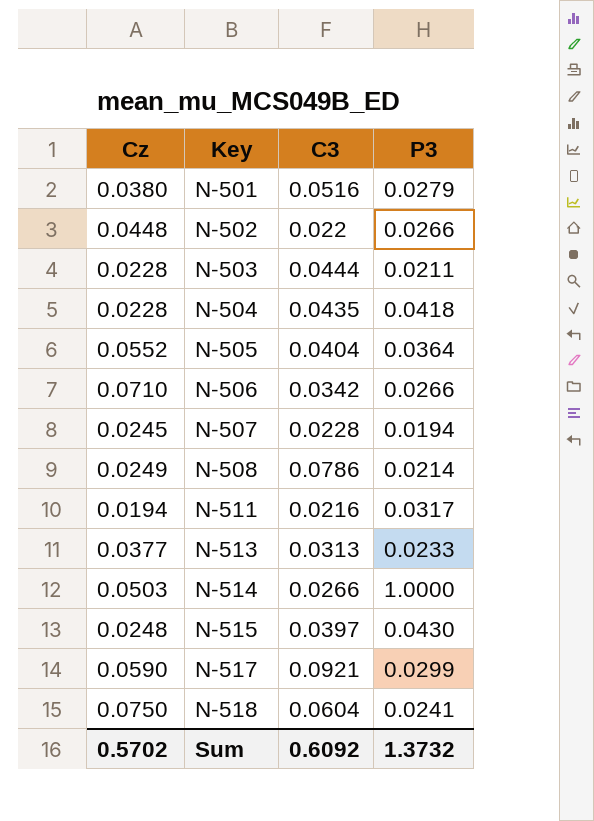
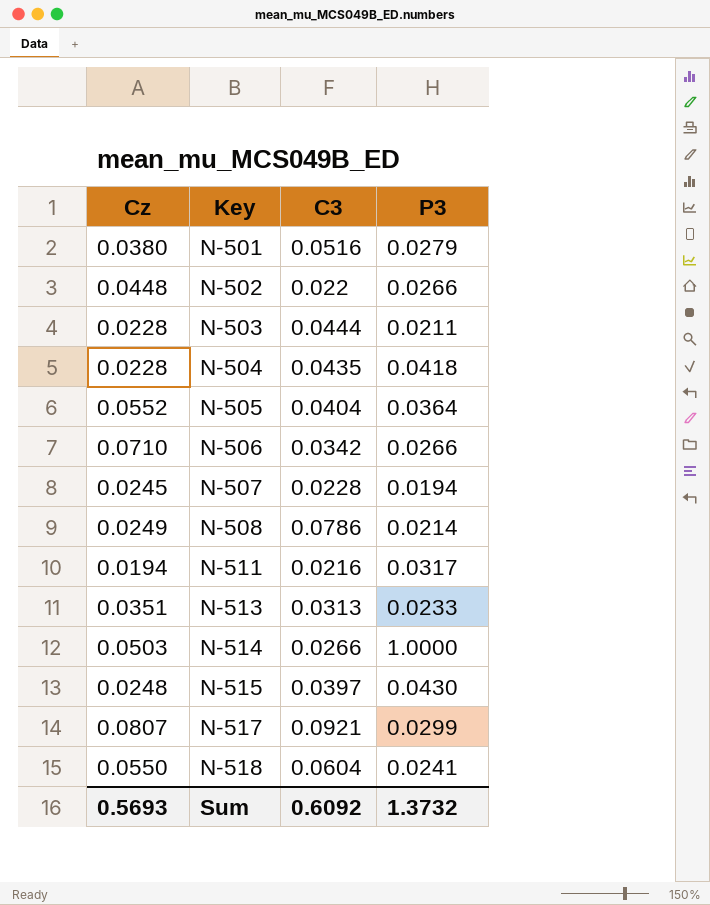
N-513 | Cz: 0.0377 -> 0.0351
N-517 | Cz: 0.0590 -> 0.0807
N-518 | Cz: 0.0750 -> 0.0550
Sum | Cz: 0.5702 -> 0.5693

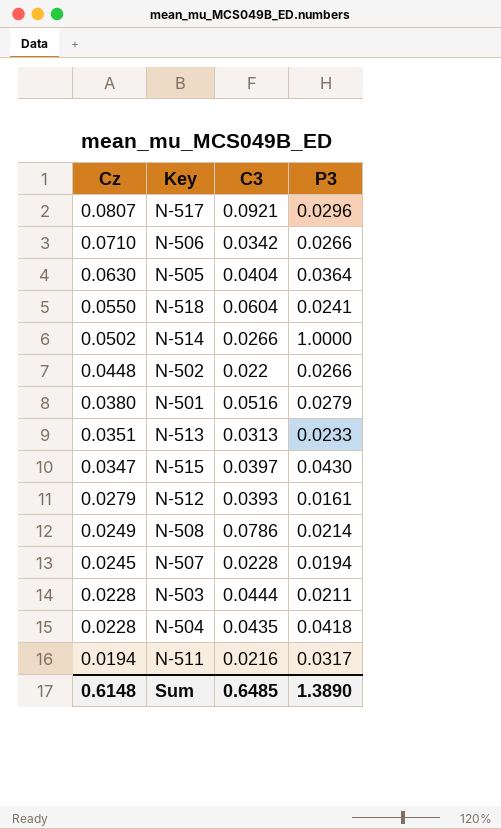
row order: Key ascending -> Cz descending
N-517 | P3: 0.0299 -> 0.0296
N-505 | Cz: 0.0552 -> 0.0630
N-514 | Cz: 0.0503 -> 0.0502
N-515 | Cz: 0.0248 -> 0.0347
row N-512: none -> 0.0279 | 0.0393 | 0.0161
Sum | Cz: 0.5693 -> 0.6148
Sum | C3: 0.6092 -> 0.6485
Sum | P3: 1.3732 -> 1.3890

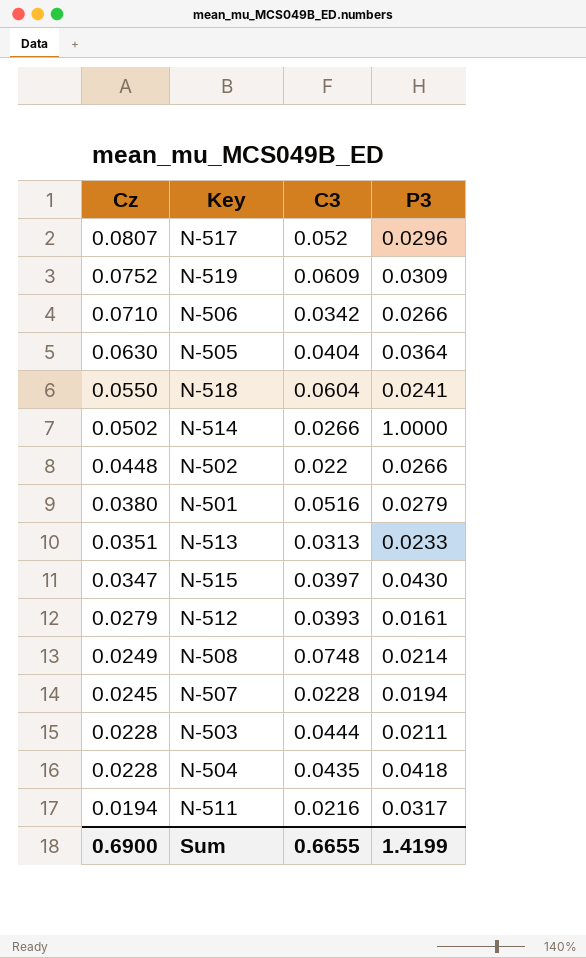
N-517 | C3: 0.0921 -> 0.052
row N-519: none -> 0.0752 | 0.0609 | 0.0309
N-508 | C3: 0.0786 -> 0.0748
Sum | Cz: 0.6148 -> 0.6900
Sum | C3: 0.6485 -> 0.6655
Sum | P3: 1.3890 -> 1.4199

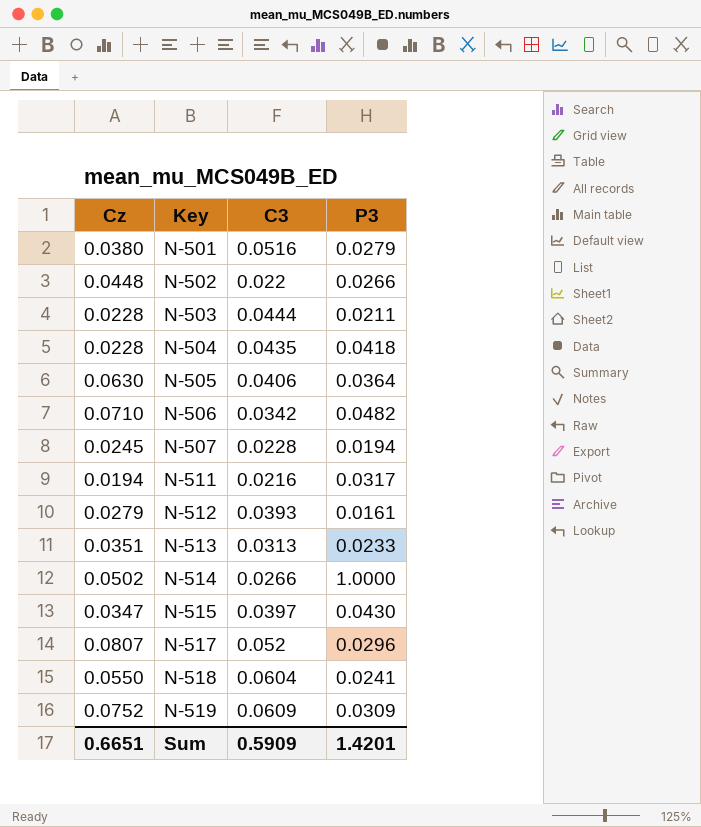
row order: Cz descending -> Key ascending
row N-508: 0.0249 | 0.0748 | 0.0214 -> none
N-505 | C3: 0.0404 -> 0.0406
N-506 | P3: 0.0266 -> 0.0482
Sum | Cz: 0.6900 -> 0.6651
Sum | C3: 0.6655 -> 0.5909
Sum | P3: 1.4199 -> 1.4201

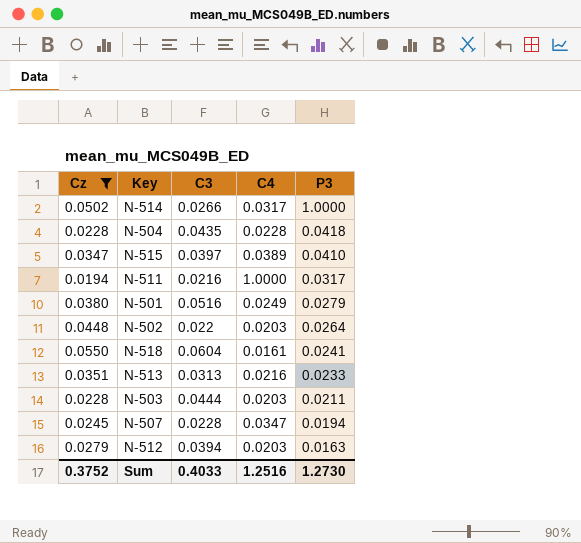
filter: none -> Cz <= 0.0550
row order: Key ascending -> P3 descending
column C4 | position: none -> 4
N-515 | P3: 0.0430 -> 0.0410
N-502 | P3: 0.0266 -> 0.0264
N-512 | C3: 0.0393 -> 0.0394
N-512 | P3: 0.0161 -> 0.0163
Sum | Cz: 0.6651 -> 0.3752
Sum | C3: 0.5909 -> 0.4033
Sum | P3: 1.4201 -> 1.2730

